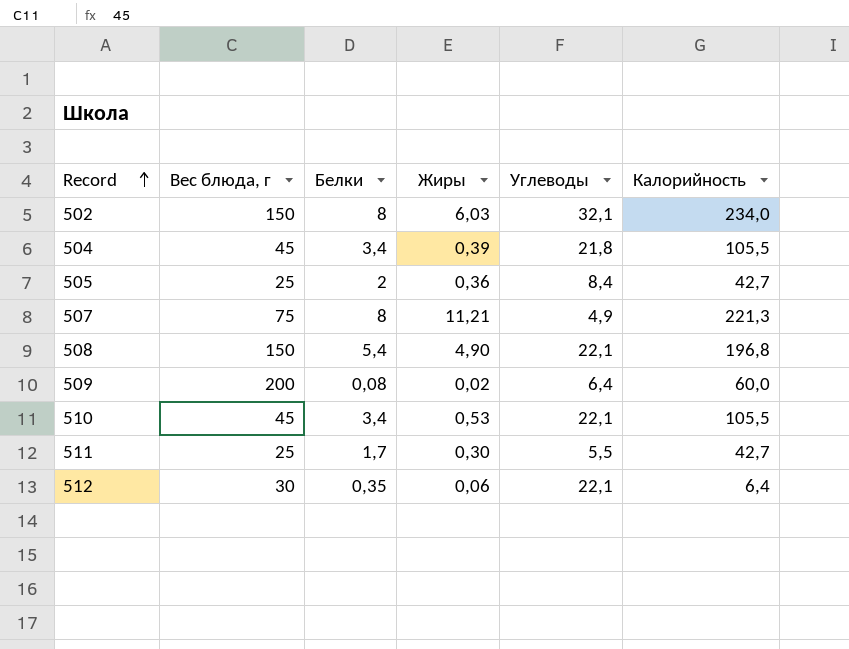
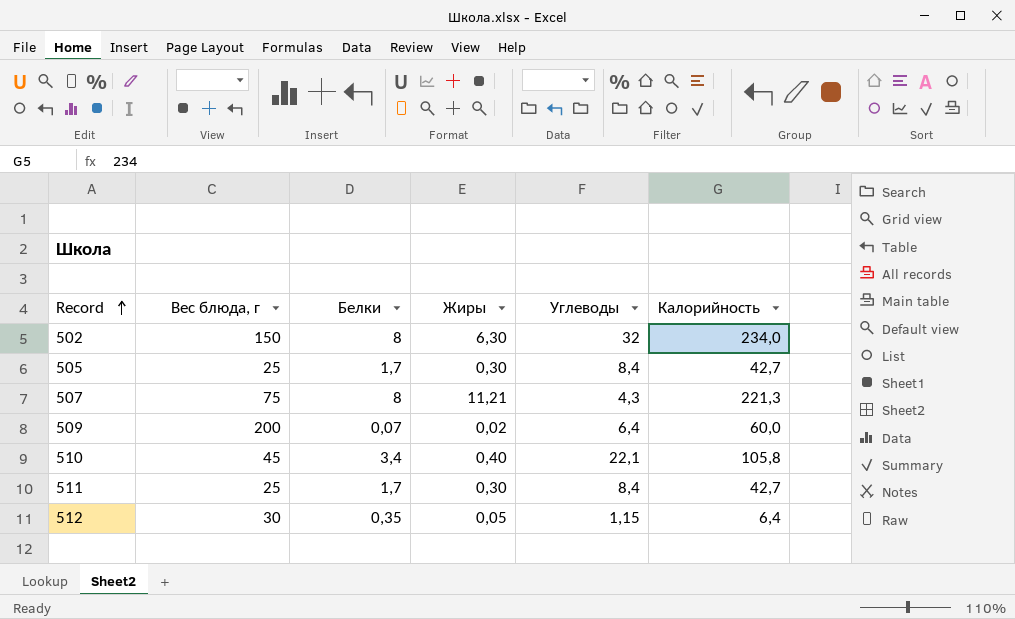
row 504: 45 | 3,4 | 0,39 | 21,8 | 105,5 -> none
row 508: 150 | 5,4 | 4,90 | 22,1 | 196,8 -> none
502 | Жиры: 6,03 -> 6,30
502 | Углеводы: 32,1 -> 32
505 | Белки: 2 -> 1,7
505 | Жиры: 0,36 -> 0,30
507 | Углеводы: 4,9 -> 4,3
509 | Белки: 0,08 -> 0,07
510 | Жиры: 0,53 -> 0,40
510 | Калорийность: 105,5 -> 105,8
511 | Углеводы: 5,5 -> 8,4
512 | Жиры: 0,06 -> 0,05
512 | Углеводы: 22,1 -> 1,15

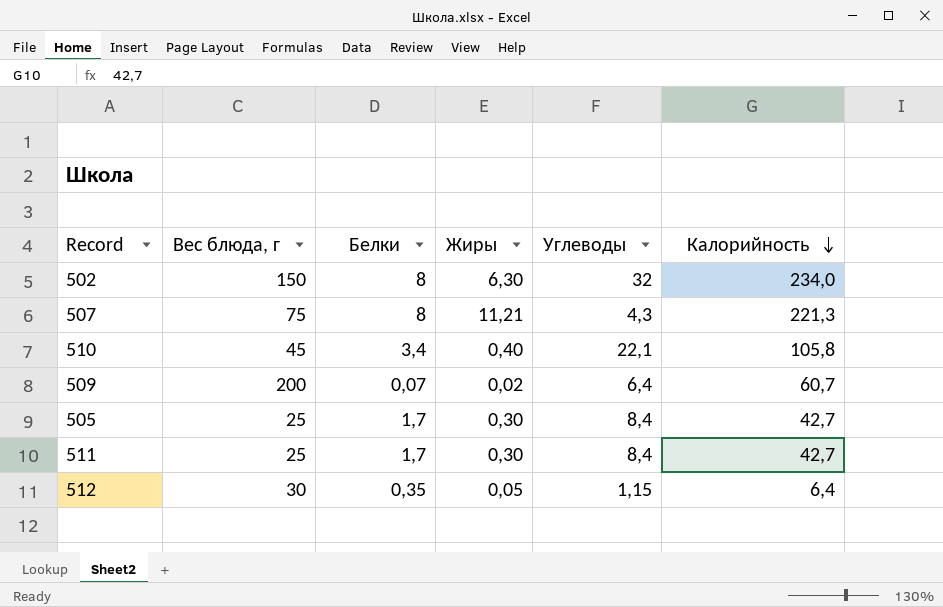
row order: Record ascending -> Калорийность descending
509 | Калорийность: 60,0 -> 60,7

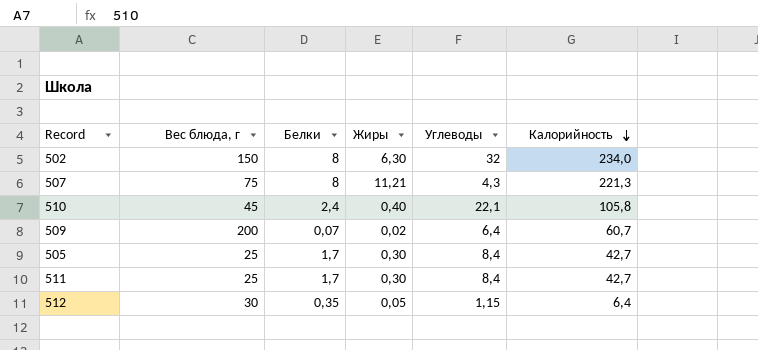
510 | Белки: 3,4 -> 2,4

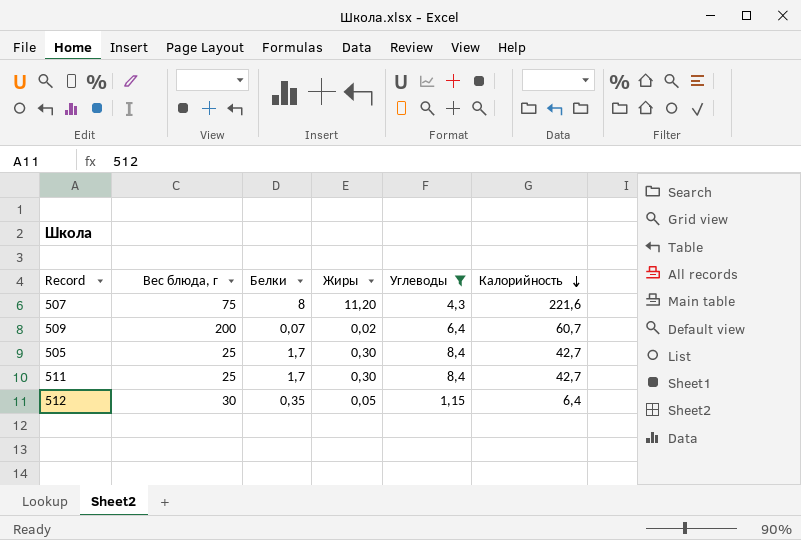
filter: none -> Углеводы <= 8,4
507 | Жиры: 11,21 -> 11,20
507 | Калорийность: 221,3 -> 221,6

